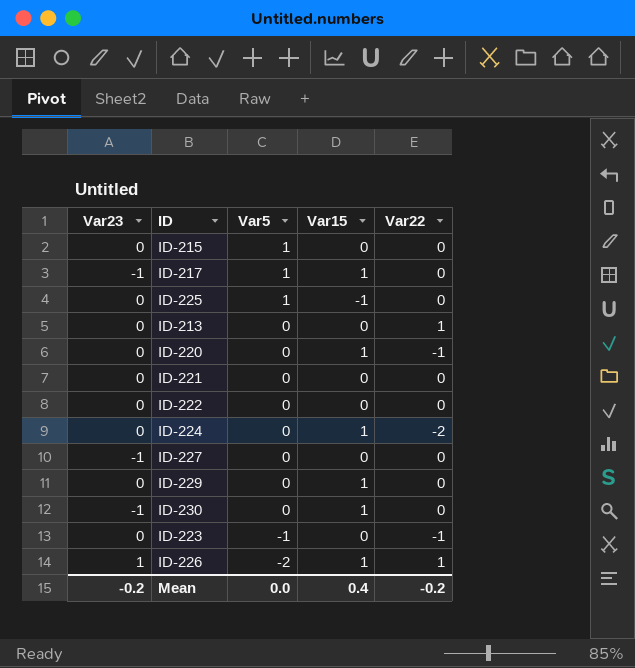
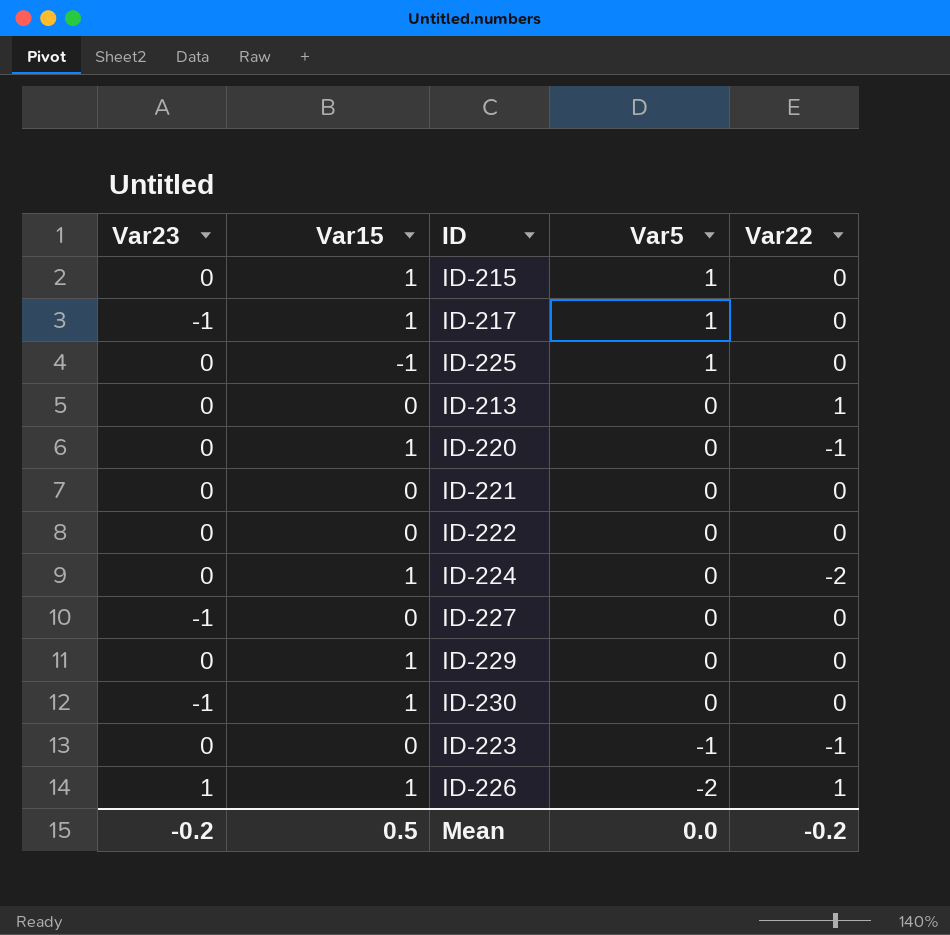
column Var15 | position: 4 -> 2
ID-215 | Var15: 0 -> 1
Mean | Var15: 0.4 -> 0.5

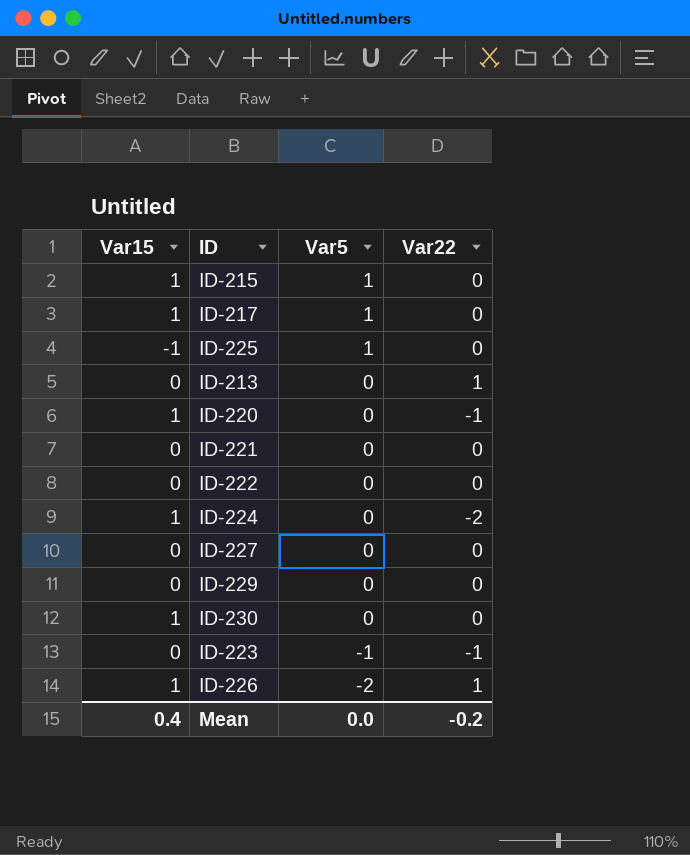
column Var23 | position: 1 -> none
ID-229 | Var15: 1 -> 0
Mean | Var15: 0.5 -> 0.4

